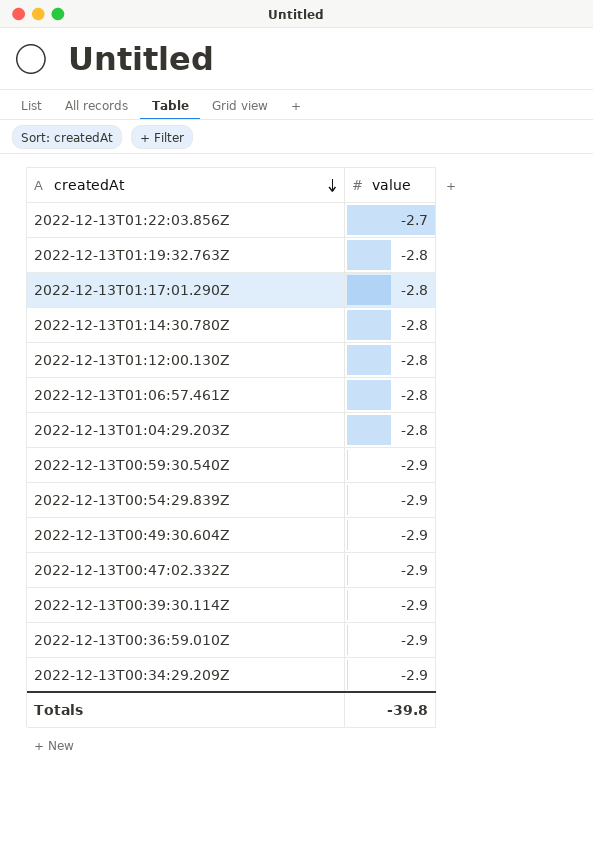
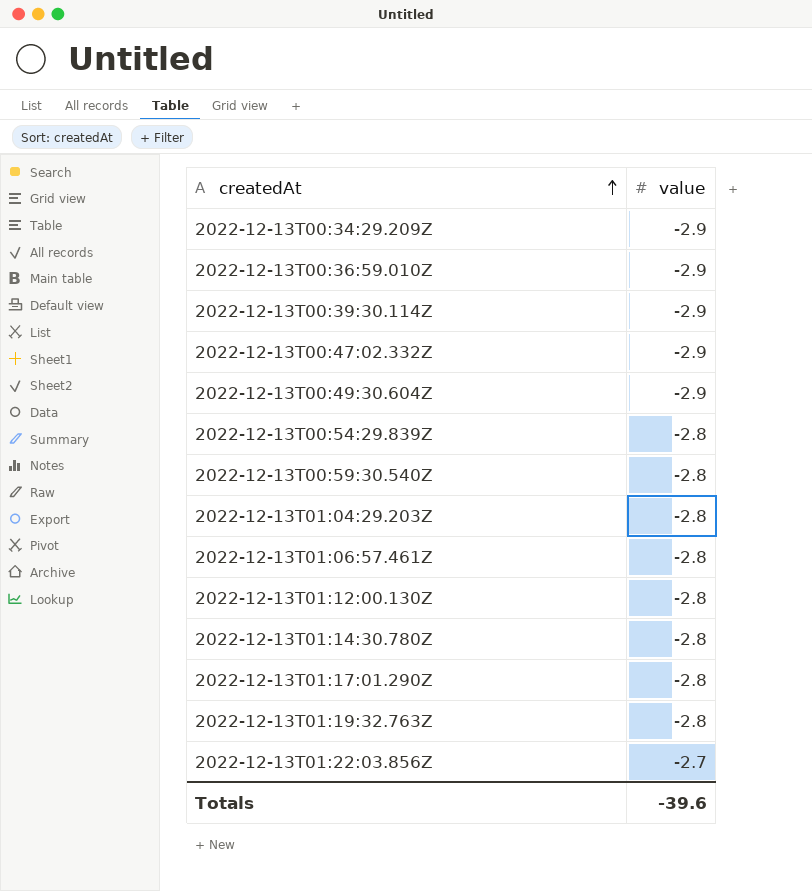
row order: createdAt descending -> createdAt ascending
2022-12-13T00:54:29.839Z | value: -2.9 -> -2.8
2022-12-13T00:59:30.540Z | value: -2.9 -> -2.8
Totals | value: -39.8 -> -39.6

